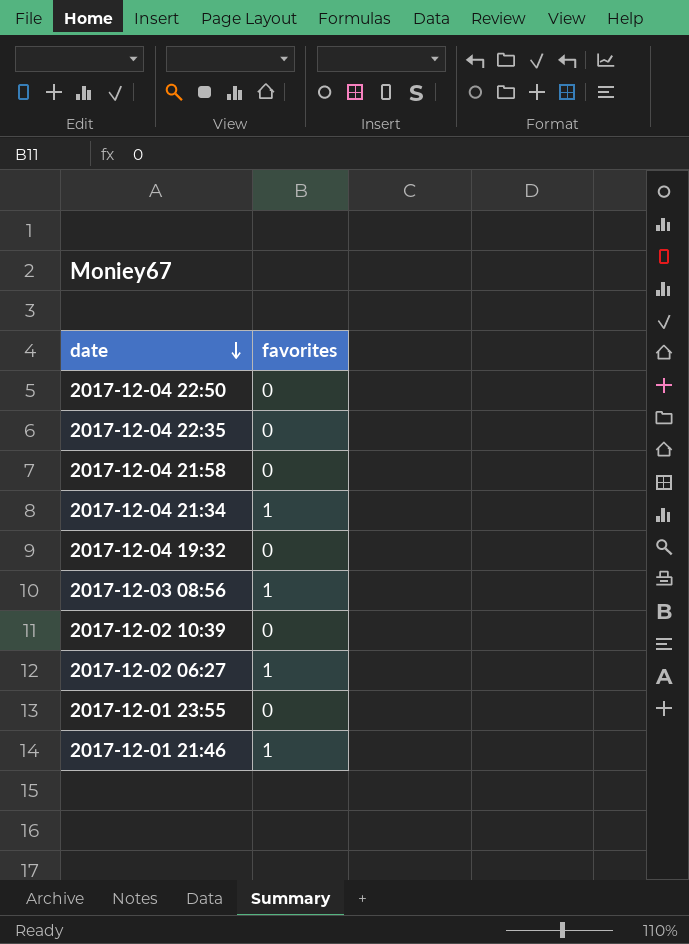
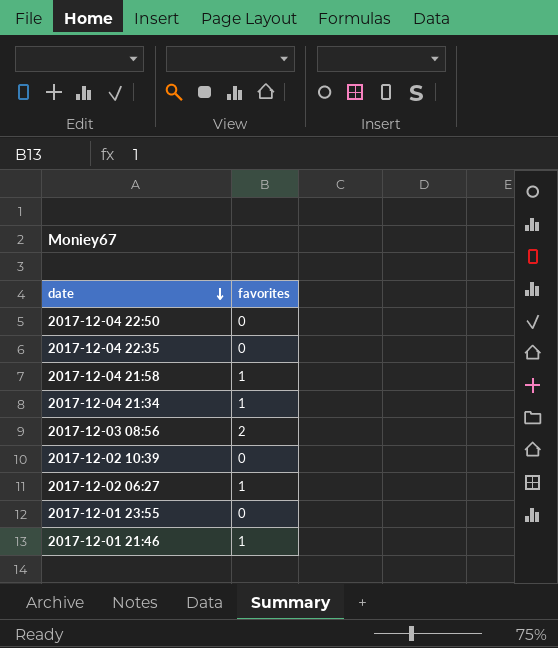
row 2017-12-04 19:32: 0 -> none
2017-12-04 21:58 | favorites: 0 -> 1
2017-12-03 08:56 | favorites: 1 -> 2

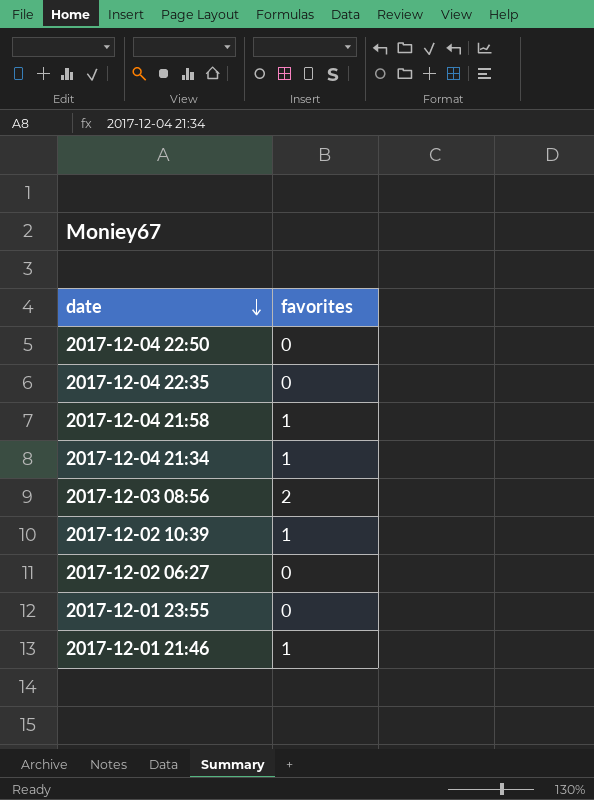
2017-12-02 10:39 | favorites: 0 -> 1
2017-12-02 06:27 | favorites: 1 -> 0

